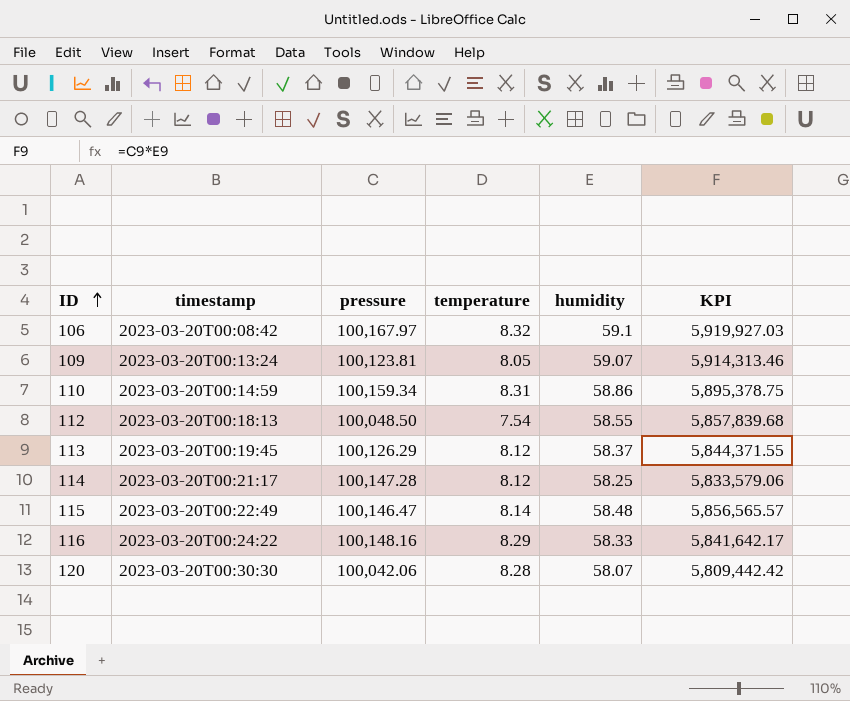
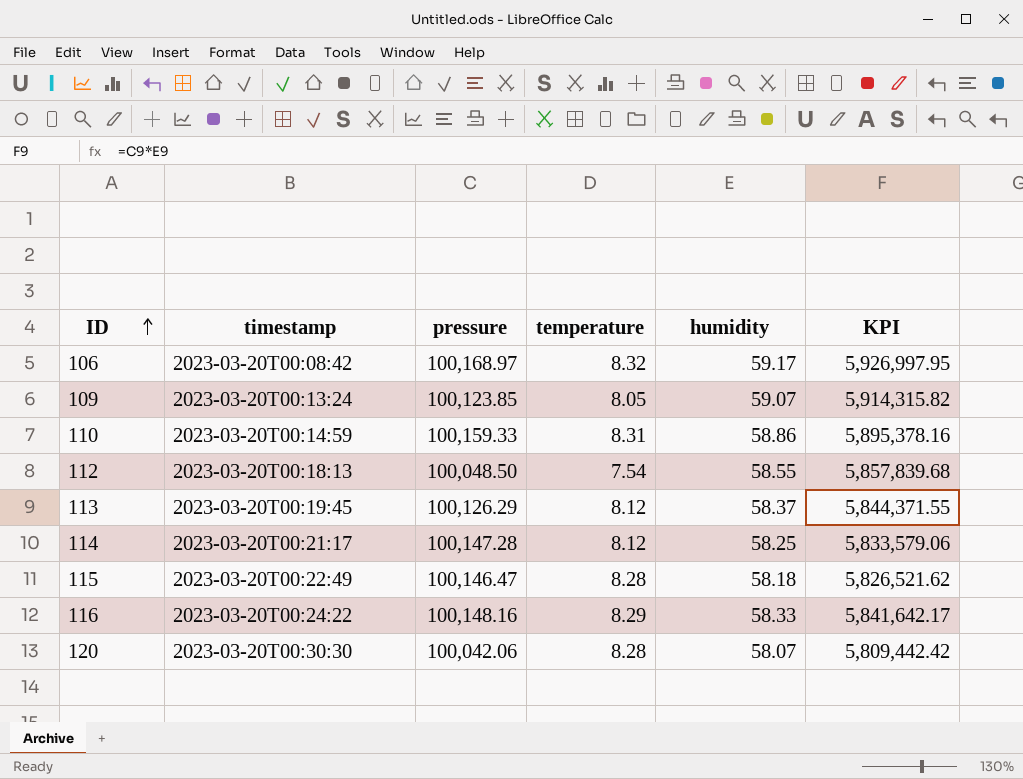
106 | pressure: 100,167.97 -> 100,168.97
106 | humidity: 59.1 -> 59.17
106 | KPI: 5,919,927.03 -> 5,926,997.95
109 | pressure: 100,123.81 -> 100,123.85
109 | KPI: 5,914,313.46 -> 5,914,315.82
110 | pressure: 100,159.34 -> 100,159.33
110 | KPI: 5,895,378.75 -> 5,895,378.16
115 | temperature: 8.14 -> 8.28
115 | humidity: 58.48 -> 58.18
115 | KPI: 5,856,565.57 -> 5,826,521.62

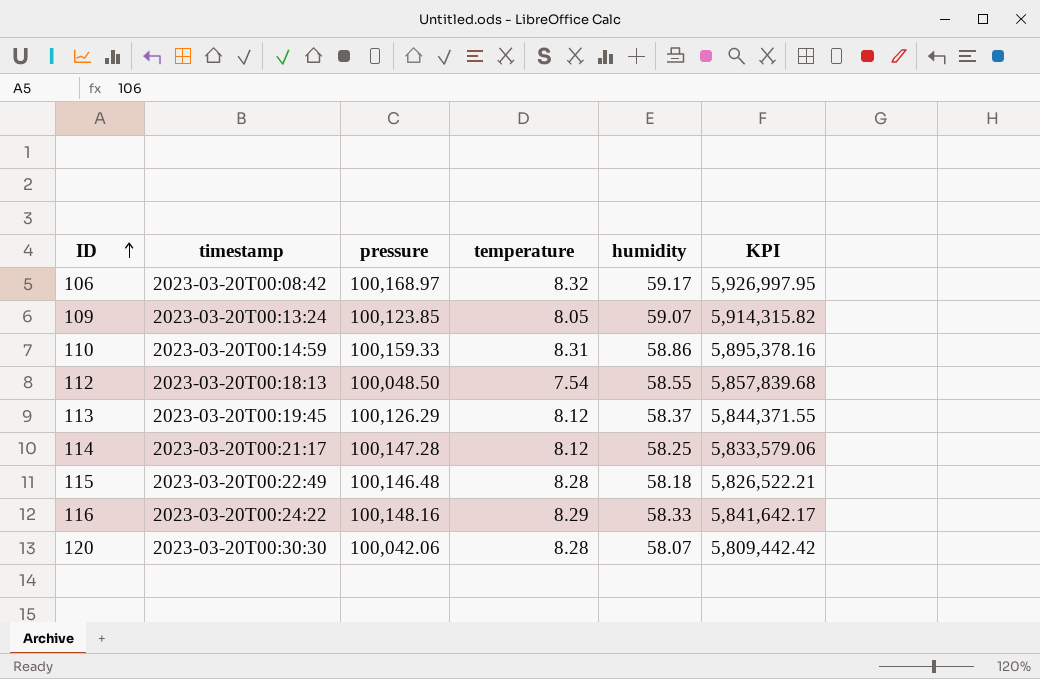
115 | pressure: 100,146.47 -> 100,146.48
115 | KPI: 5,826,521.62 -> 5,826,522.21

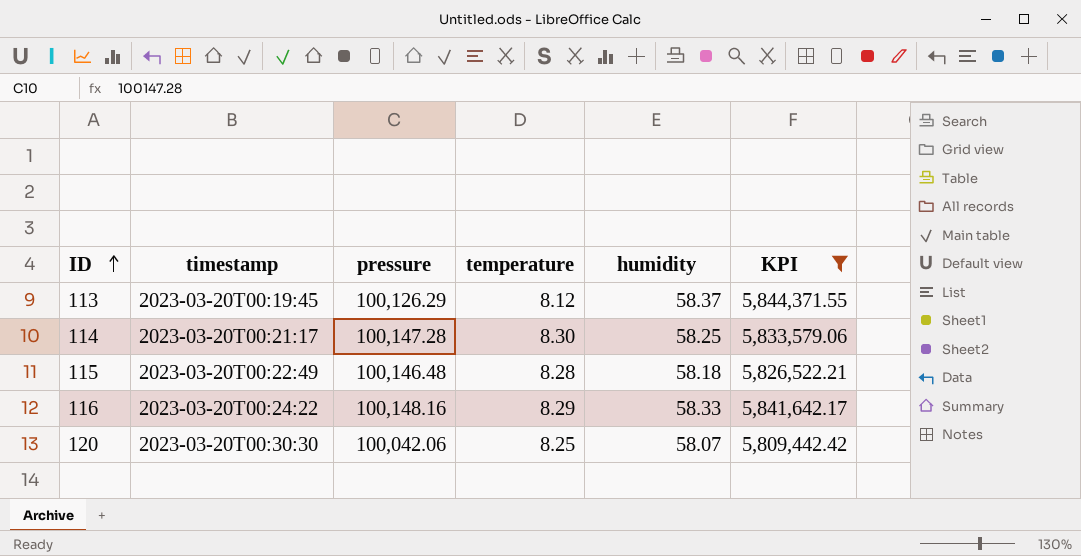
filter: none -> KPI <= 5,844,371.55
114 | temperature: 8.12 -> 8.30
120 | temperature: 8.28 -> 8.25

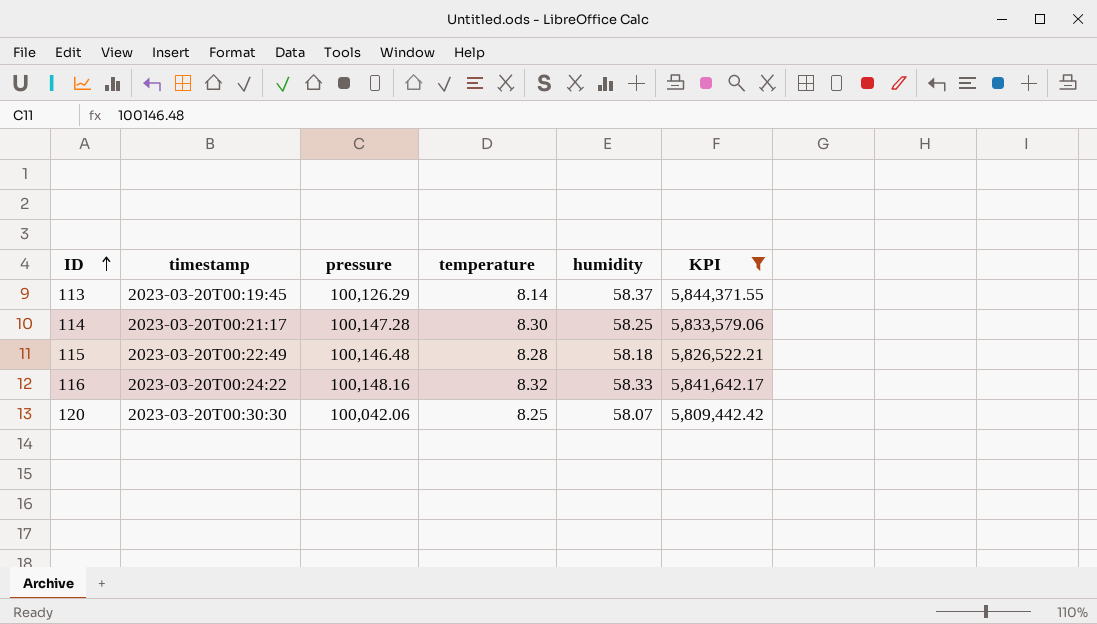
113 | temperature: 8.12 -> 8.14
116 | temperature: 8.29 -> 8.32

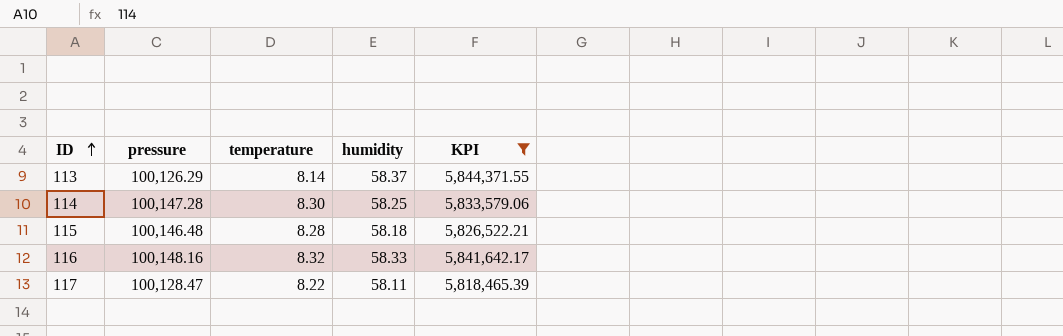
column timestamp | position: 2 -> none
row 120: 2023-03-20T00:30:30 | 100,042.06 | 8.25 | 58.07 | 5,809,442.42 -> none
row 117: none -> 100,128.47 | 8.22 | 58.11 | 5,818,465.39

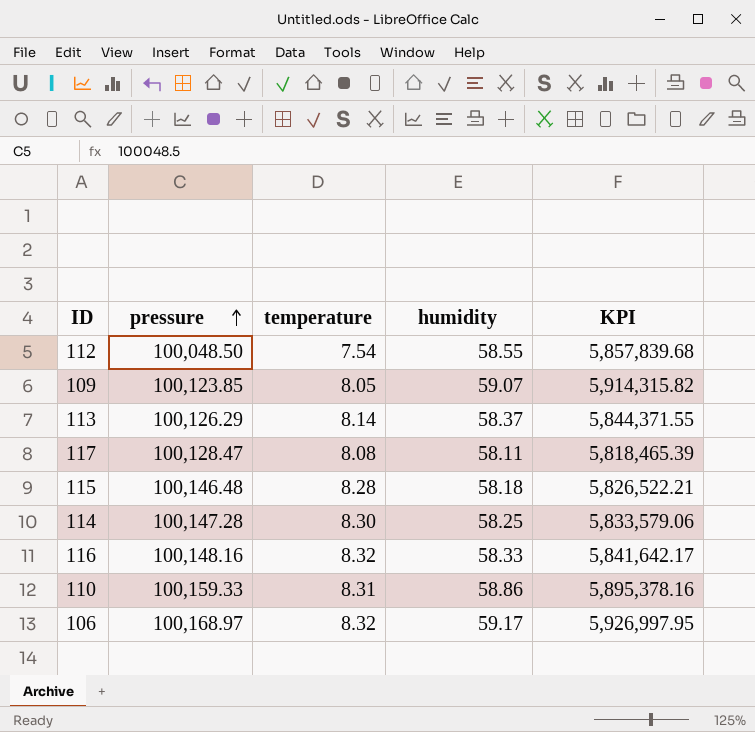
filter: KPI <= 5,844,371.55 -> none
row order: ID ascending -> pressure ascending
117 | temperature: 8.22 -> 8.08

